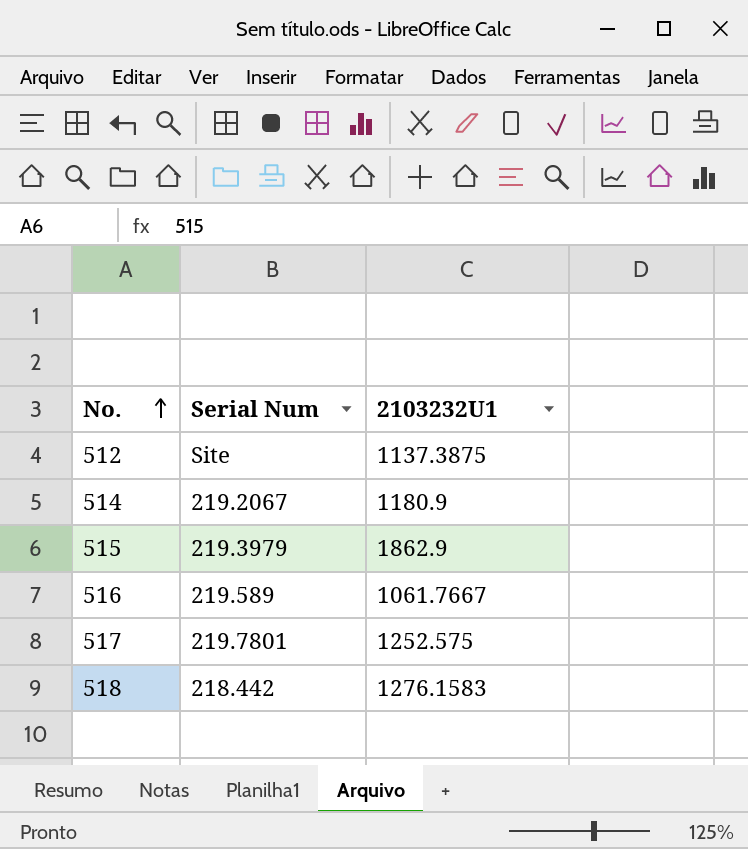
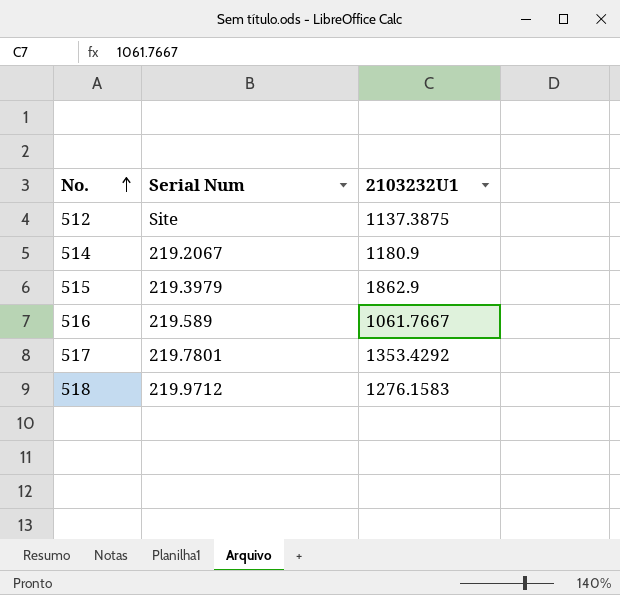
517 | 2103232U1: 1252.575 -> 1353.4292
518 | Serial Num: 218.442 -> 219.9712

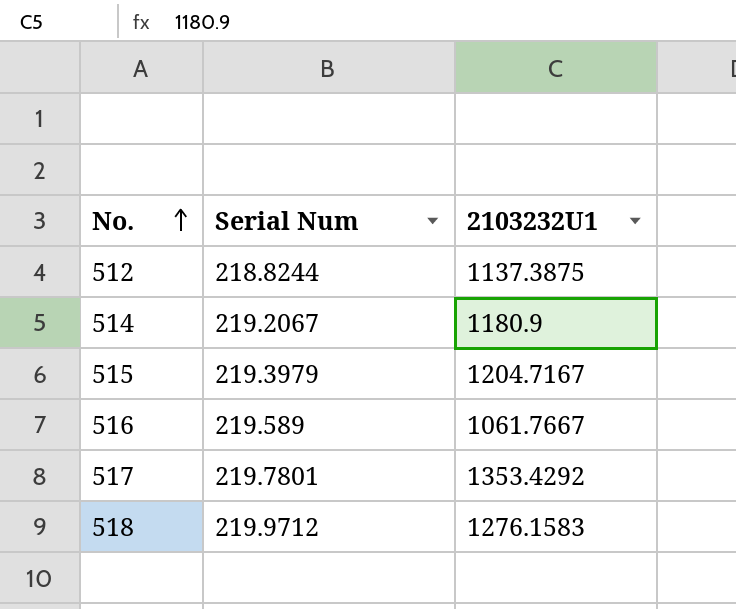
512 | Serial Num: Site -> 218.8244
515 | 2103232U1: 1862.9 -> 1204.7167

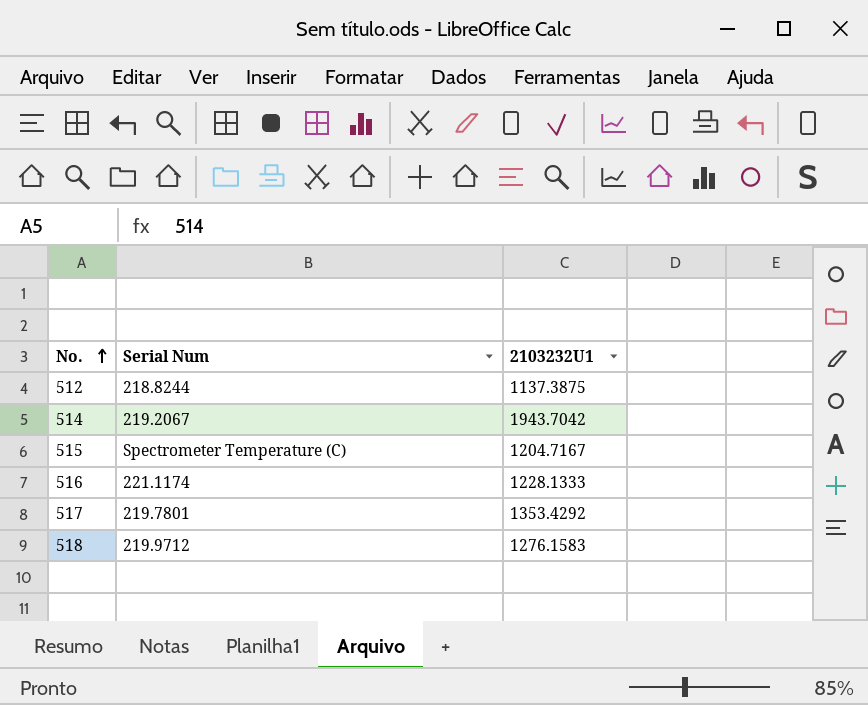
514 | 2103232U1: 1180.9 -> 1943.7042
515 | Serial Num: 219.3979 -> Spectrometer Temperature (C)
516 | Serial Num: 219.589 -> 221.1174
516 | 2103232U1: 1061.7667 -> 1228.1333

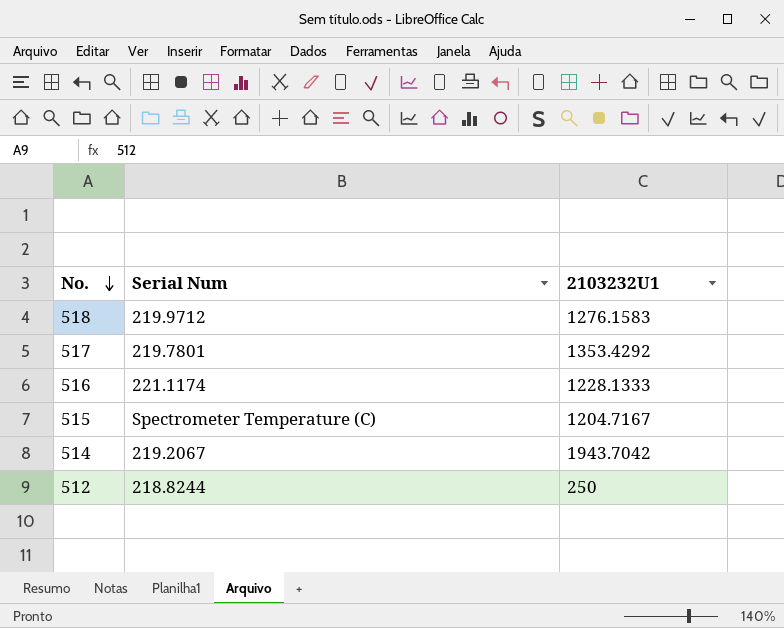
row order: No. ascending -> No. descending
512 | 2103232U1: 1137.3875 -> 250

